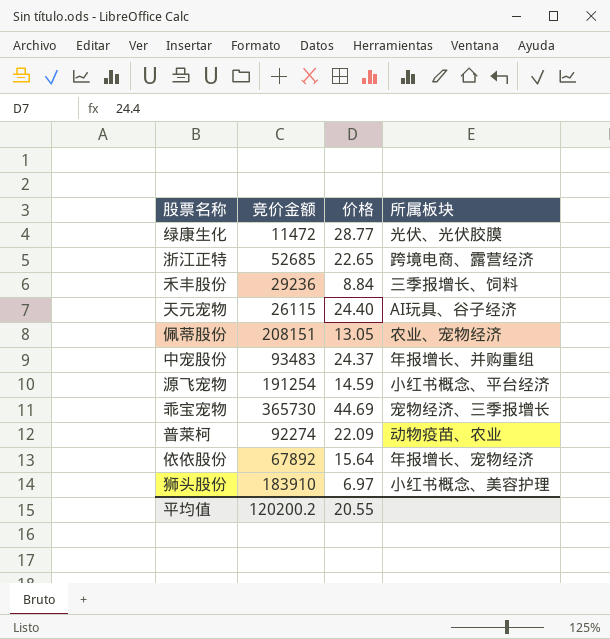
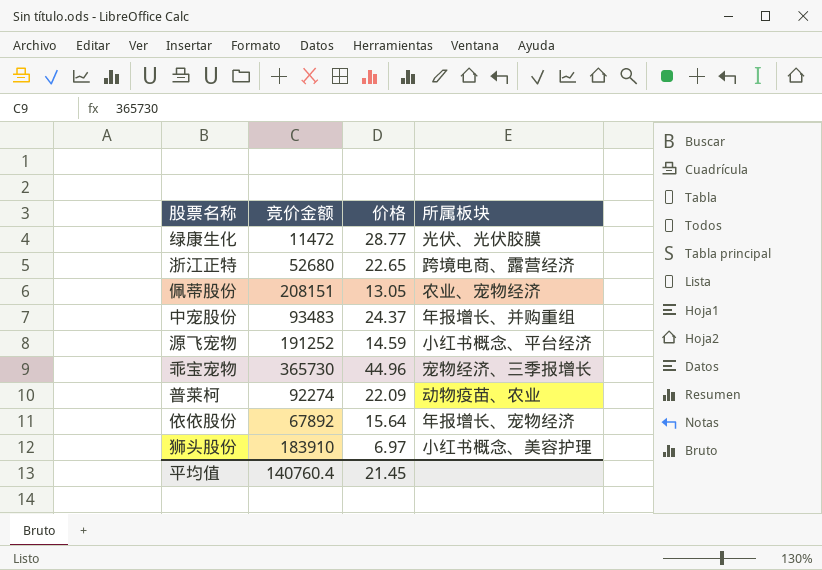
row 禾丰股份: 29236 | 8.84 | 三季报增长、饲料 -> none
row 天元宠物: 26115 | 24.40 | AI玩具、谷子经济 -> none
浙江正特 | 竞价金额: 52685 -> 52680
源飞宠物 | 竞价金额: 191254 -> 191252
乖宝宠物 | 价格: 44.69 -> 44.96
平均值 | 竞价金额: 120200.2 -> 140760.4
平均值 | 价格: 20.55 -> 21.45

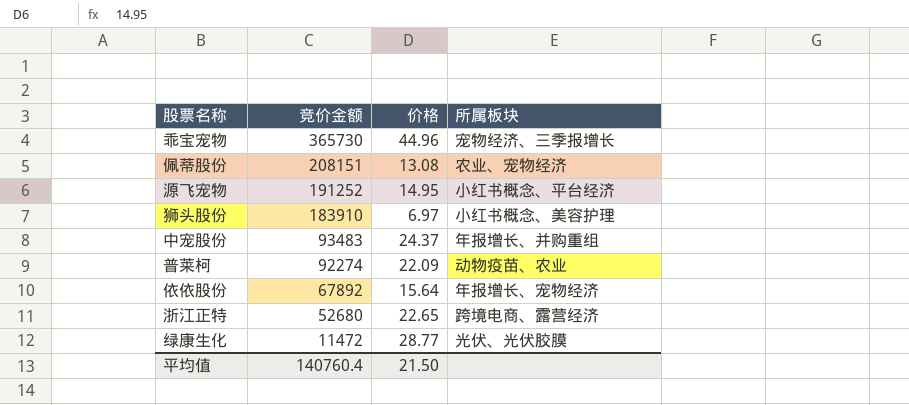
row order: none -> 竞价金额 descending
佩蒂股份 | 价格: 13.05 -> 13.08
源飞宠物 | 价格: 14.59 -> 14.95
平均值 | 价格: 21.45 -> 21.50

